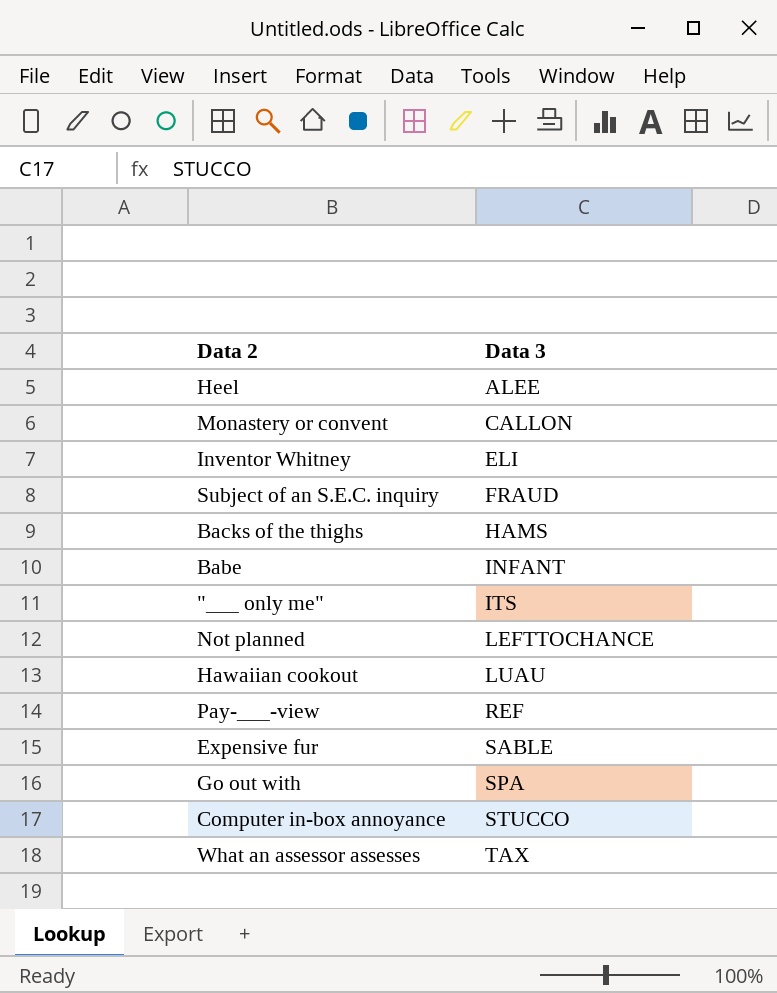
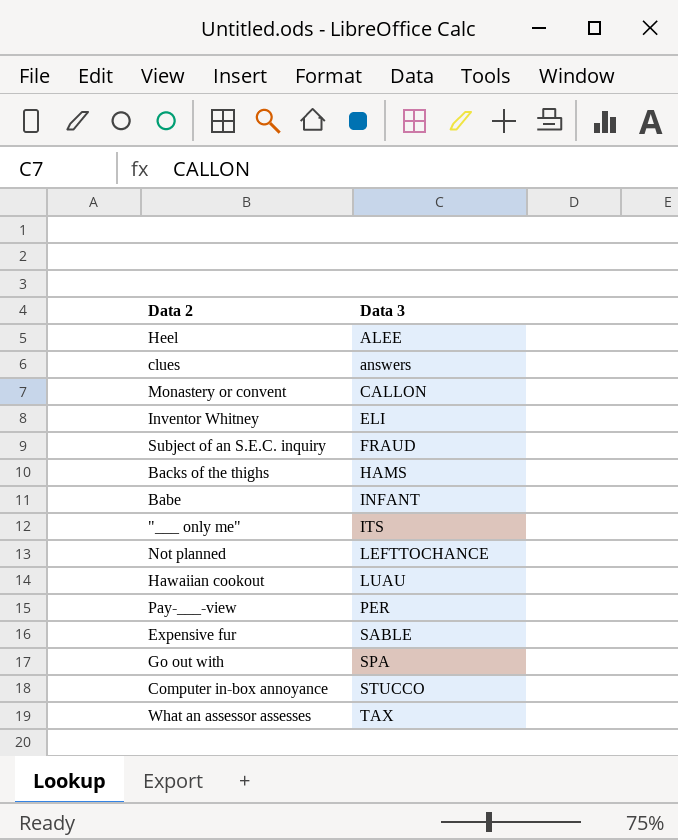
row clues: none -> answers
Pay-___-view | Data 3: REF -> PER

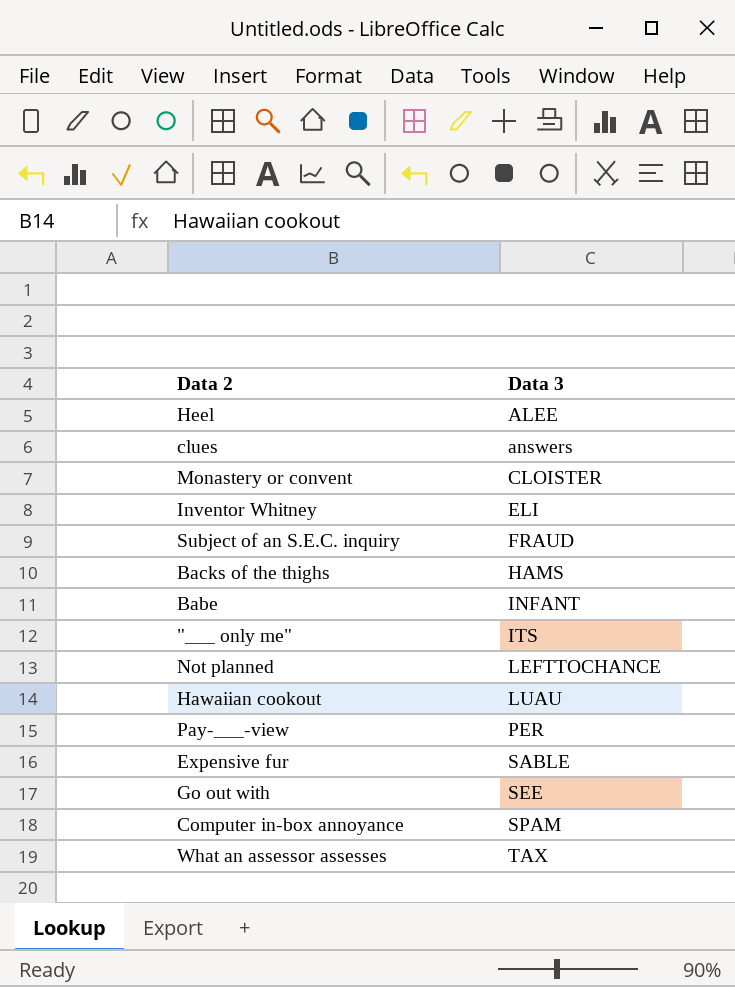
Monastery or convent | Data 3: CALLON -> CLOISTER
Go out with | Data 3: SPA -> SEE
Computer in-box annoyance | Data 3: STUCCO -> SPAM

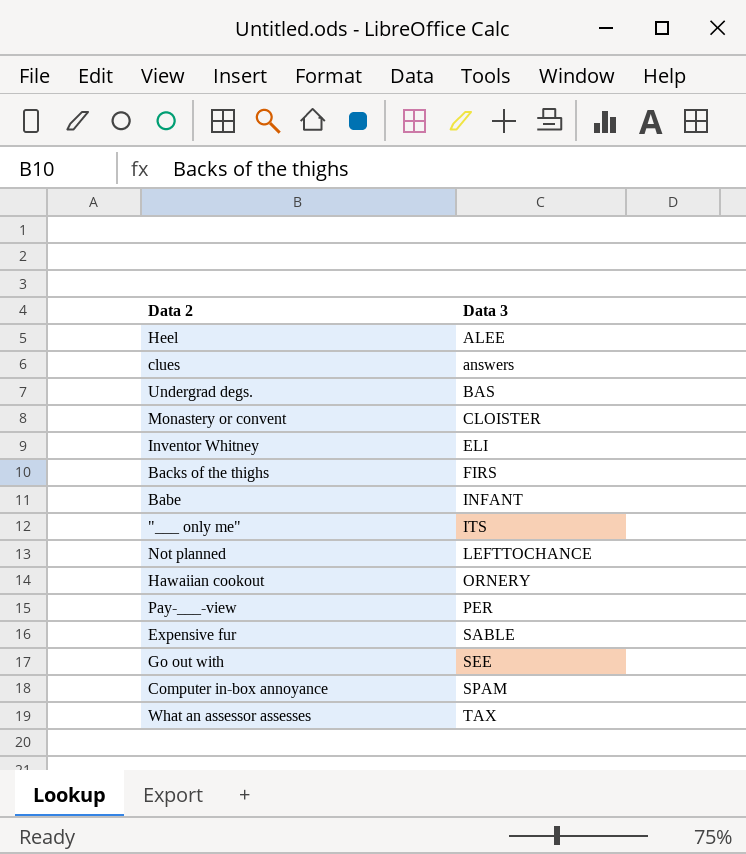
row Subject of an S.E.C. inquiry: FRAUD -> none
row Undergrad degs.: none -> BAS
Backs of the thighs | Data 3: HAMS -> FIRS
Hawaiian cookout | Data 3: LUAU -> ORNERY

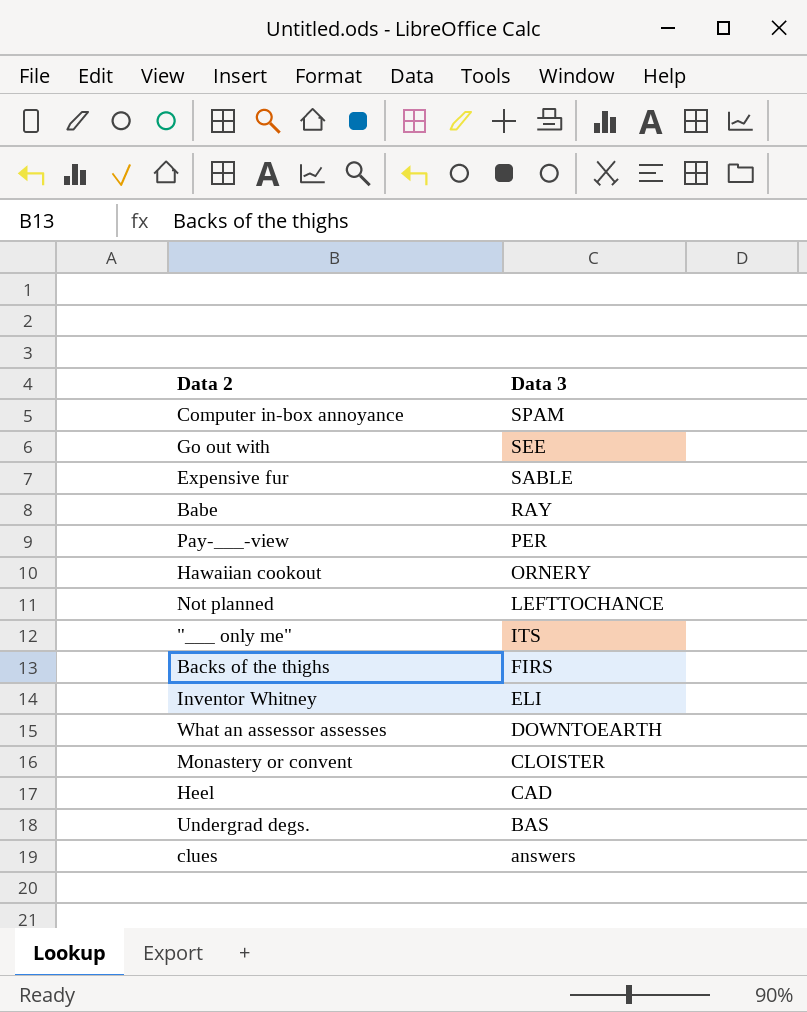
row order: Data 3 ascending -> Data 3 descending
Babe | Data 3: INFANT -> RAY
What an assessor assesses | Data 3: TAX -> DOWNTOEARTH
Heel | Data 3: ALEE -> CAD

